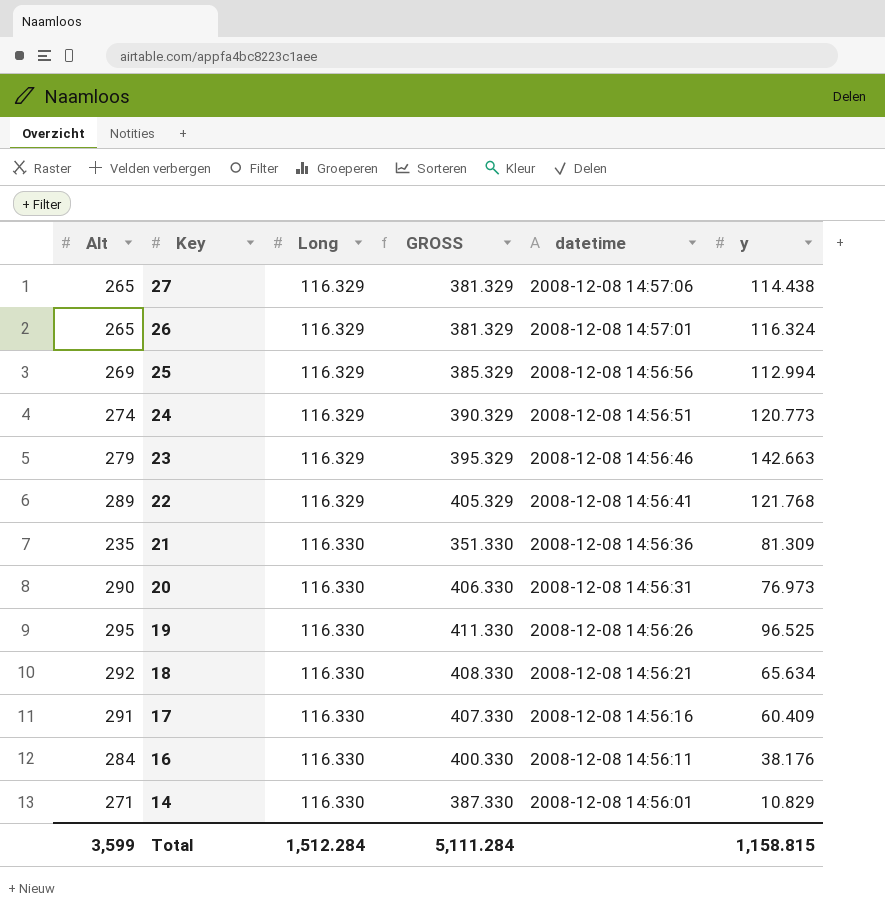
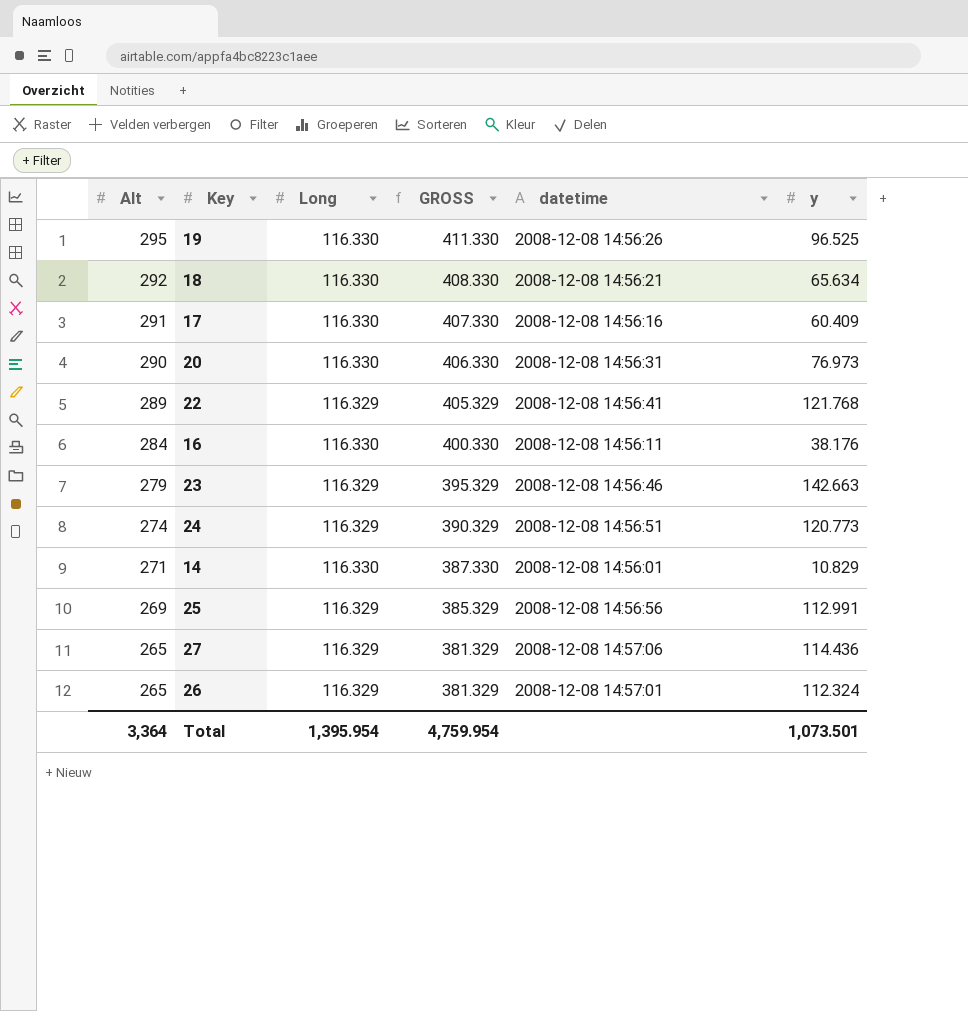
row order: Key descending -> Alt descending
row 21: 235 | 116.330 | 351.330 | 2008-12-08 14:56:36 | 81.309 -> none
25 | y: 112.994 -> 112.991
27 | y: 114.438 -> 114.436
26 | y: 116.324 -> 112.324
Total | Alt: 3,599 -> 3,364
Total | Long: 1,512.284 -> 1,395.954
Total | GROSS: 5,111.284 -> 4,759.954
Total | y: 1,158.815 -> 1,073.501

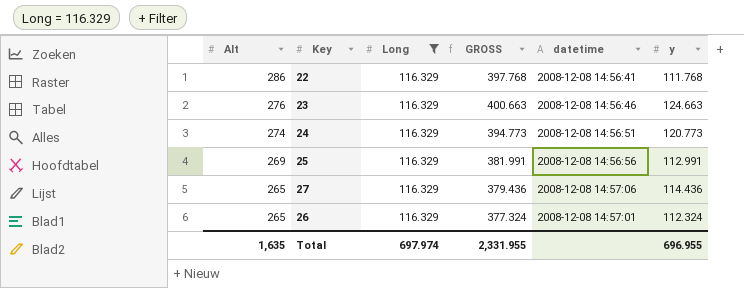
filter: none -> Long = 116.329
column GROSS | formula: [Alt] + [Long] -> [Alt] + [y]
22 | Alt: 289 -> 286
22 | y: 121.768 -> 111.768
23 | Alt: 279 -> 276
23 | y: 142.663 -> 124.663
Total | Alt: 3,364 -> 1,635
Total | Long: 1,395.954 -> 697.974
Total | GROSS: 4,759.954 -> 2,331.955
Total | y: 1,073.501 -> 696.955

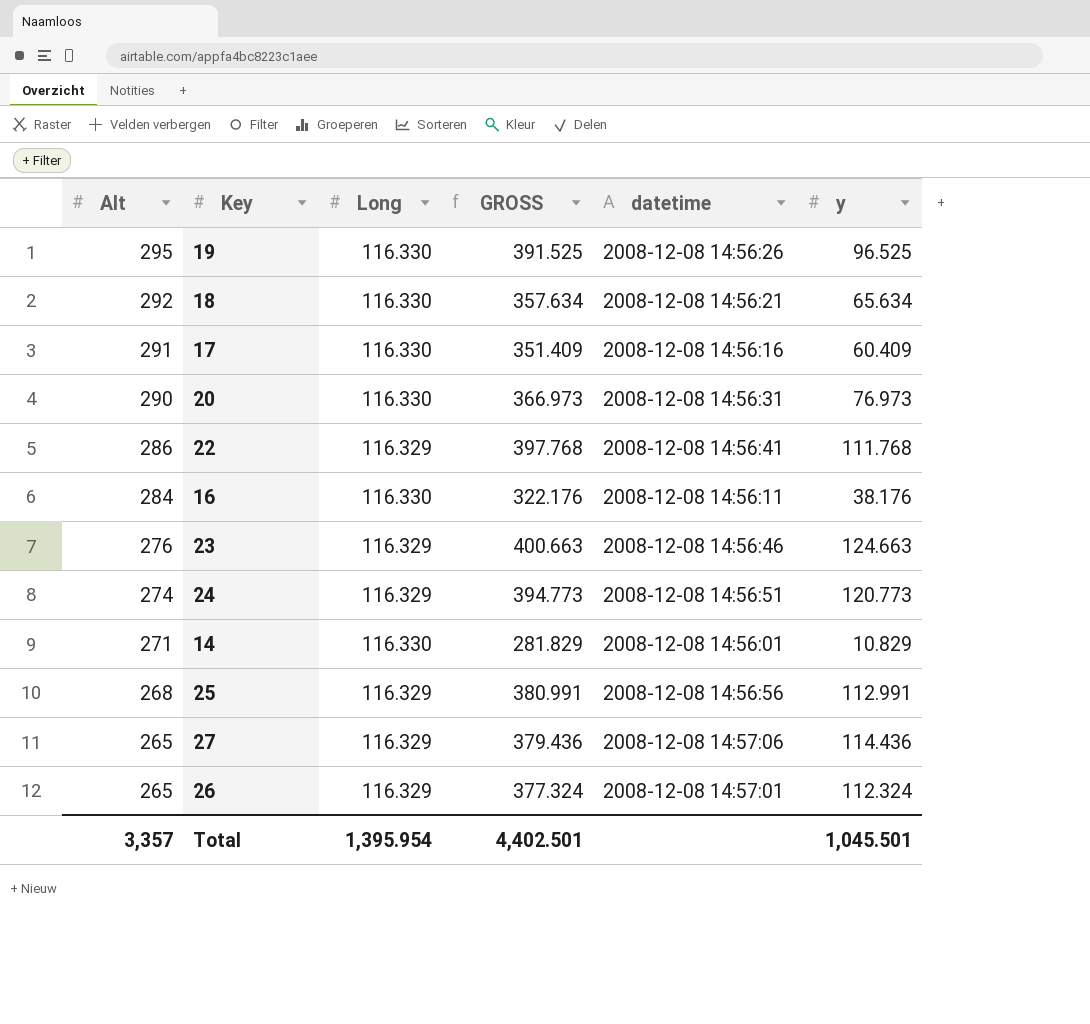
filter: Long = 116.329 -> none
25 | Alt: 269 -> 268
25 | GROSS: 381.991 -> 380.991
Total | Alt: 1,635 -> 3,357
Total | Long: 697.974 -> 1,395.954
Total | GROSS: 2,331.955 -> 4,402.501
Total | y: 696.955 -> 1,045.501

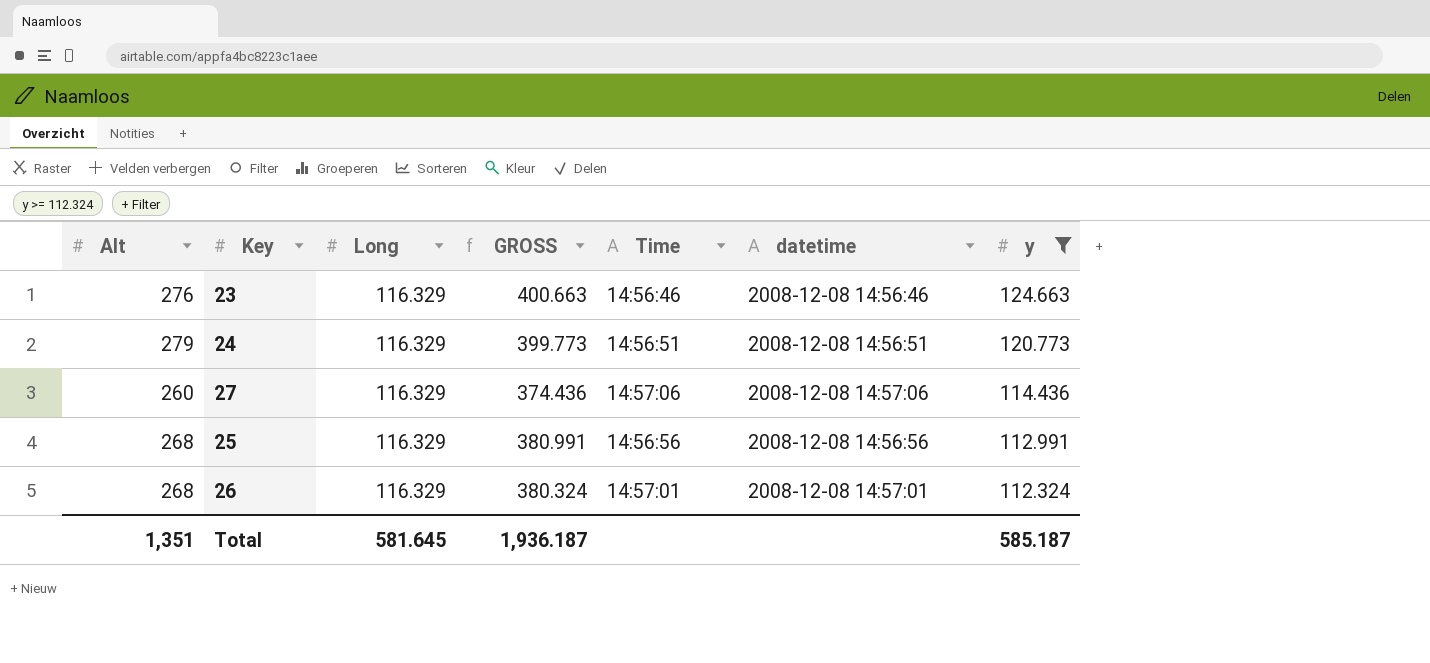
filter: none -> y >= 112.324
row order: Alt descending -> y descending
column Time | position: none -> 5
24 | Alt: 274 -> 279
24 | GROSS: 394.773 -> 399.773
27 | Alt: 265 -> 260
27 | GROSS: 379.436 -> 374.436
26 | Alt: 265 -> 268
26 | GROSS: 377.324 -> 380.324
Total | Alt: 3,357 -> 1,351
Total | Long: 1,395.954 -> 581.645
Total | GROSS: 4,402.501 -> 1,936.187
Total | y: 1,045.501 -> 585.187

